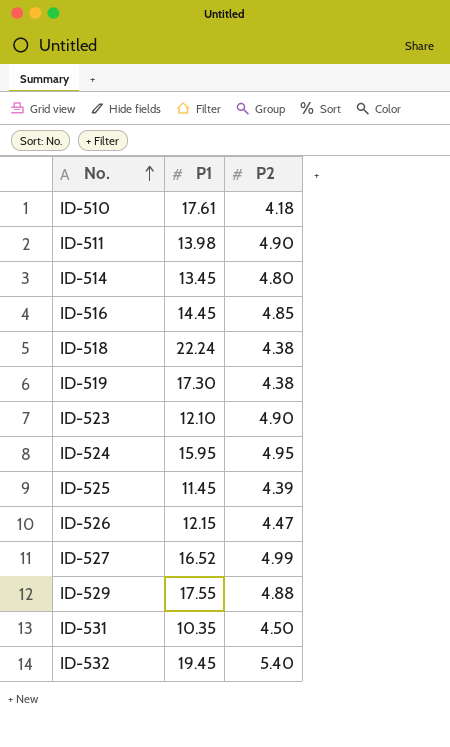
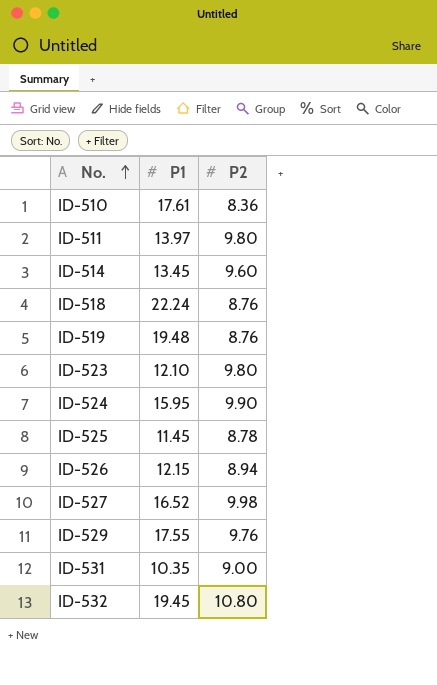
row ID-516: 14.45 | 4.85 -> none
ID-510 | P2: 4.18 -> 8.36
ID-511 | P1: 13.98 -> 13.97
ID-511 | P2: 4.90 -> 9.80
ID-514 | P2: 4.80 -> 9.60
ID-518 | P2: 4.38 -> 8.76
ID-519 | P1: 17.30 -> 19.48
ID-519 | P2: 4.38 -> 8.76
ID-523 | P2: 4.90 -> 9.80
ID-524 | P2: 4.95 -> 9.90
ID-525 | P2: 4.39 -> 8.78
ID-526 | P2: 4.47 -> 8.94
ID-527 | P2: 4.99 -> 9.98
ID-529 | P2: 4.88 -> 9.76
ID-531 | P2: 4.50 -> 9.00
ID-532 | P2: 5.40 -> 10.80

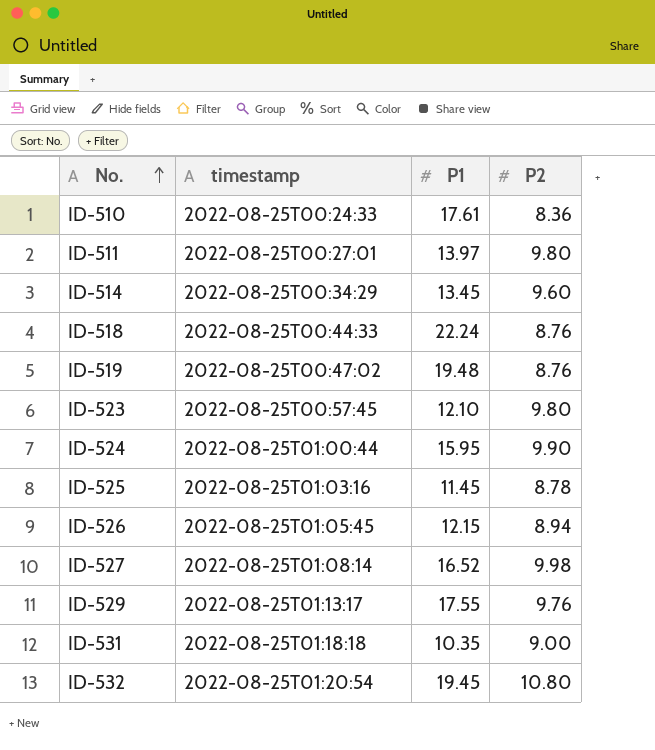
column timestamp | position: none -> 2

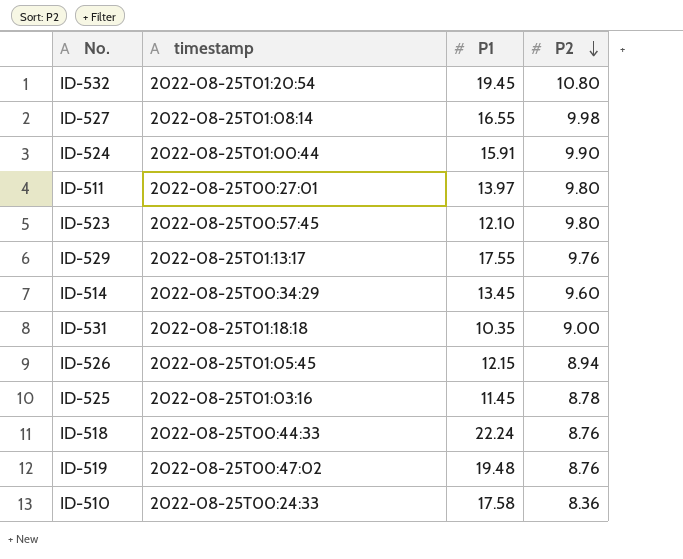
row order: No. ascending -> P2 descending
ID-527 | P1: 16.52 -> 16.55
ID-524 | P1: 15.95 -> 15.91
ID-510 | P1: 17.61 -> 17.58

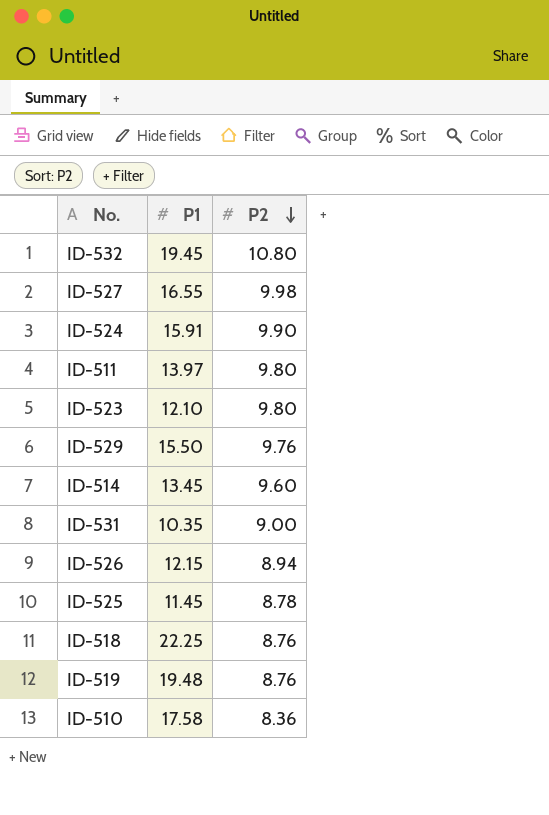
column timestamp | position: 2 -> none
ID-529 | P1: 17.55 -> 15.50
ID-518 | P1: 22.24 -> 22.25

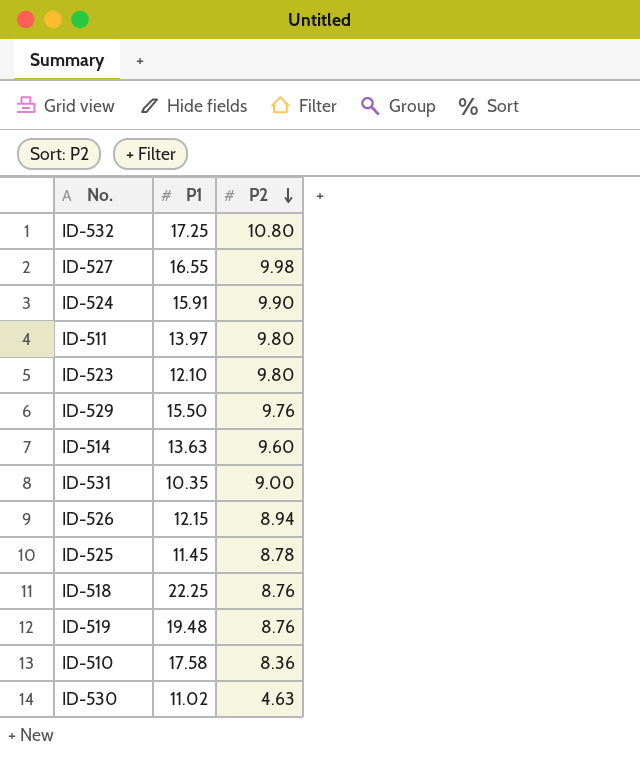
ID-532 | P1: 19.45 -> 17.25
ID-514 | P1: 13.45 -> 13.63
row ID-530: none -> 11.02 | 4.63

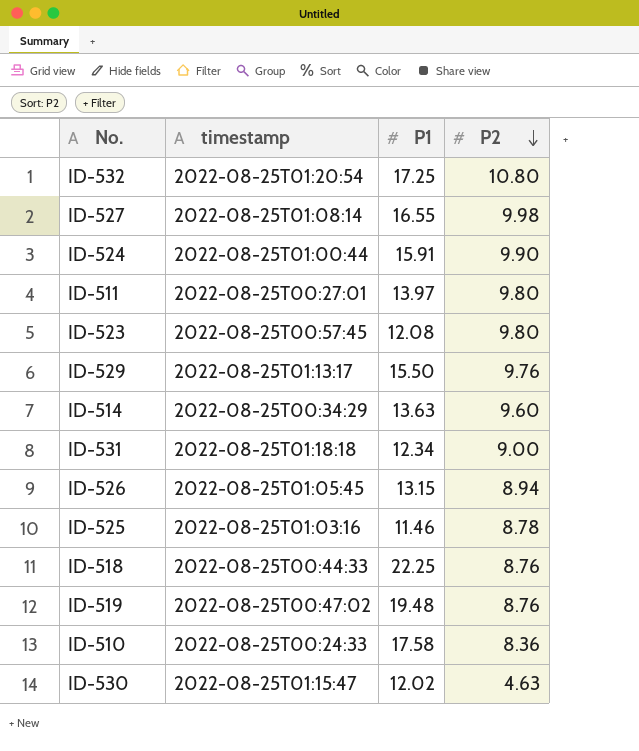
column timestamp | position: none -> 2
ID-523 | P1: 12.10 -> 12.08
ID-531 | P1: 10.35 -> 12.34
ID-526 | P1: 12.15 -> 13.15
ID-525 | P1: 11.45 -> 11.46
ID-530 | P1: 11.02 -> 12.02

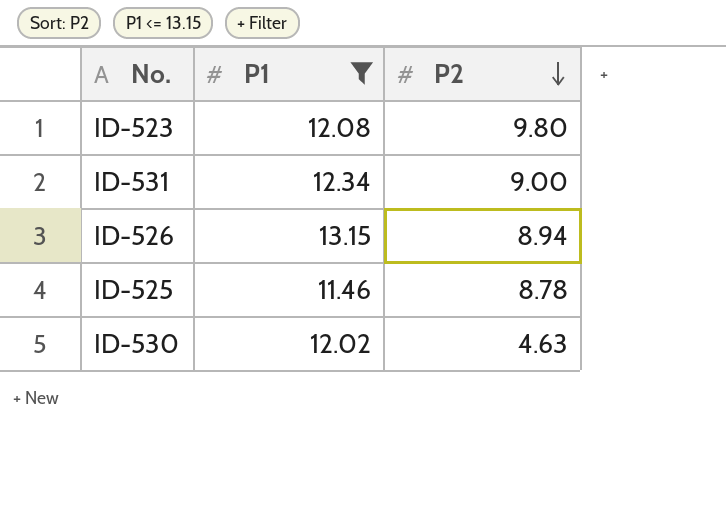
filter: none -> P1 <= 13.15
column timestamp | position: 2 -> none

